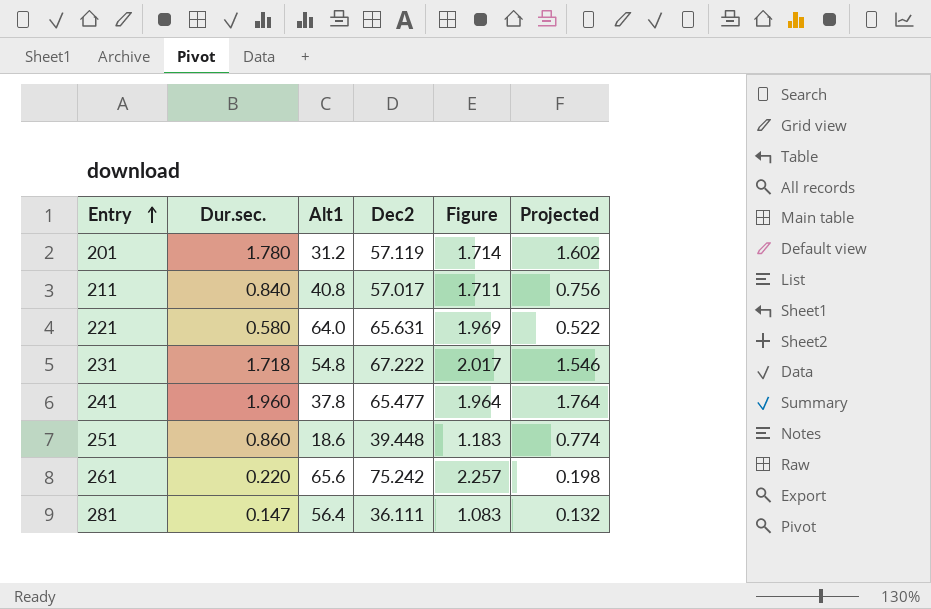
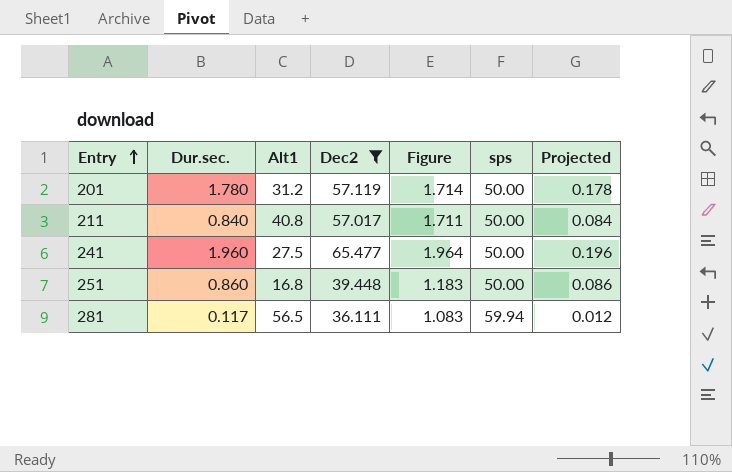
filter: none -> Dec2 <= 65.477
column sps | position: none -> 6
column Projected | formula: [Dur.sec.] * 0.9 -> [Dur.sec.] * 0.1
241 | Alt1: 37.8 -> 27.5
251 | Alt1: 18.6 -> 16.8
281 | Dur.sec.: 0.147 -> 0.117
281 | Alt1: 56.4 -> 56.5

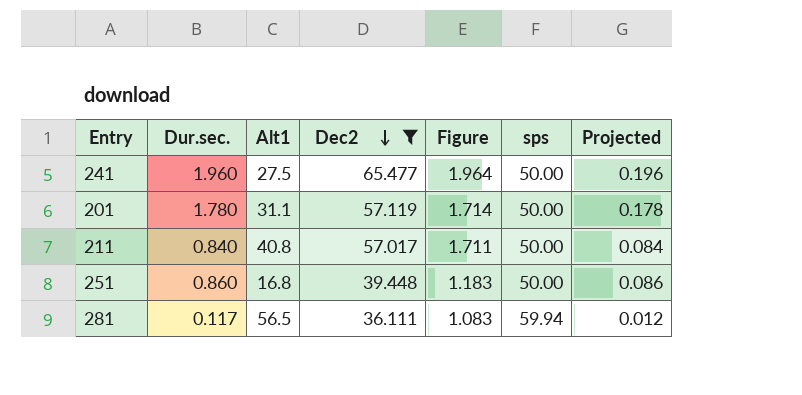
row order: Entry ascending -> Dec2 descending
201 | Alt1: 31.2 -> 31.1

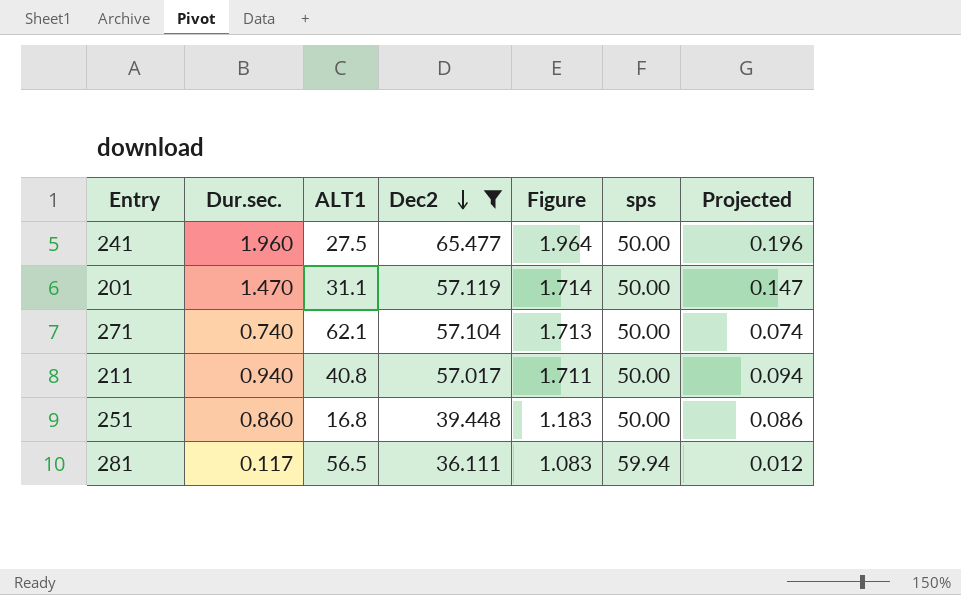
column name: Alt1 -> ALT1
201 | Dur.sec.: 1.780 -> 1.470
201 | Projected: 0.178 -> 0.147
row 271: none -> 0.740 | 62.1 | 57.104 | 1.713 | 50.00 | 0.074
211 | Dur.sec.: 0.840 -> 0.940
211 | Projected: 0.084 -> 0.094

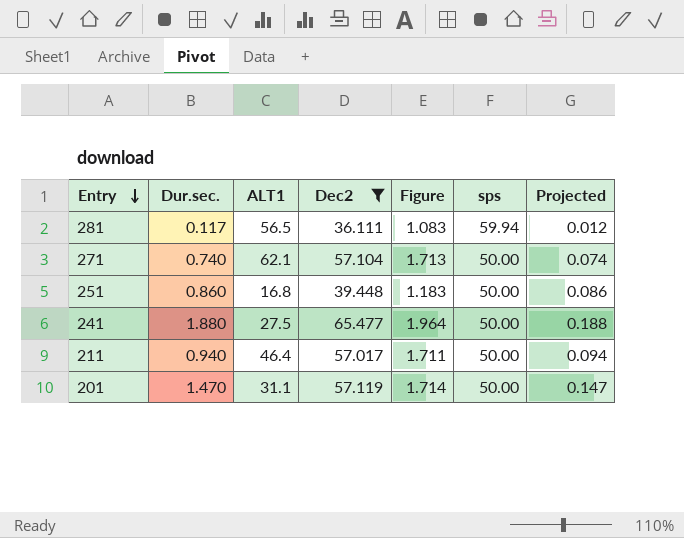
row order: Dec2 descending -> Entry descending
241 | Dur.sec.: 1.960 -> 1.880
241 | Projected: 0.196 -> 0.188
211 | ALT1: 40.8 -> 46.4

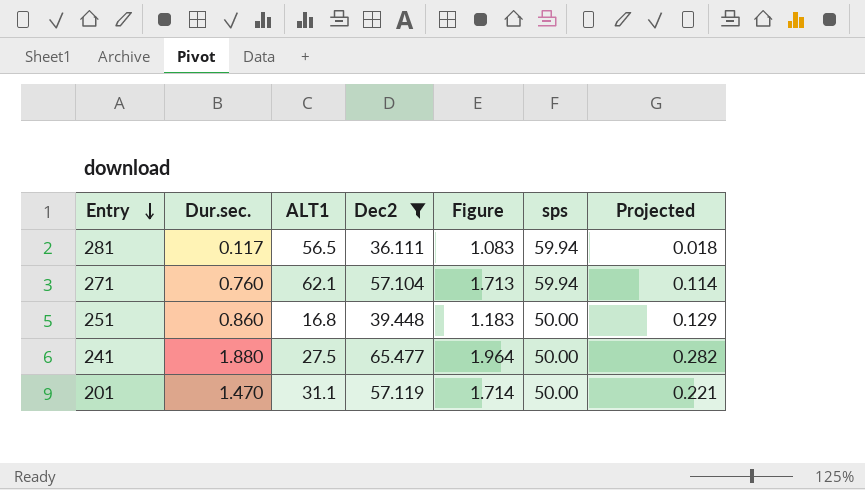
column Projected | formula: [Dur.sec.] * 0.1 -> [Dur.sec.] * 0.15
row 211: 0.940 | 46.4 | 57.017 | 1.711 | 50.00 | 0.094 -> none
271 | Dur.sec.: 0.740 -> 0.760
271 | sps: 50.00 -> 59.94

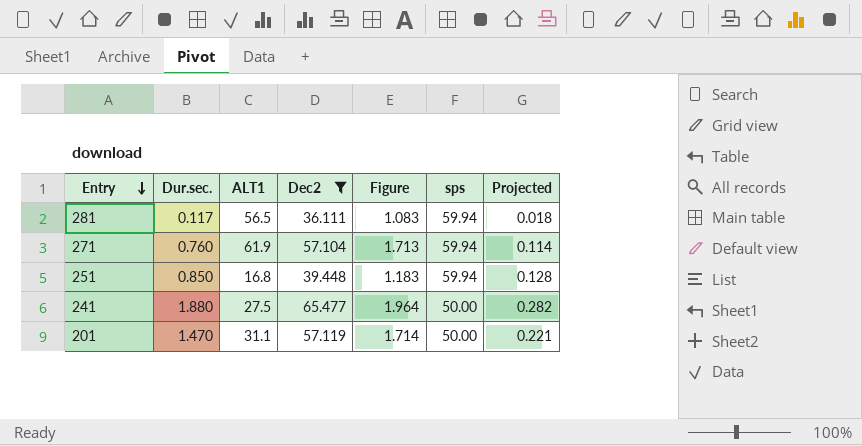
271 | ALT1: 62.1 -> 61.9
251 | Dur.sec.: 0.860 -> 0.850
251 | sps: 50.00 -> 59.94
251 | Projected: 0.129 -> 0.128

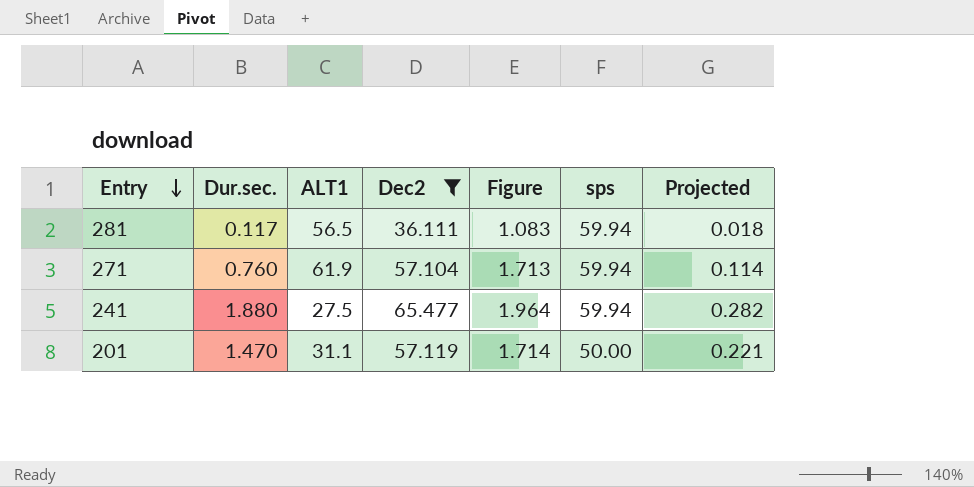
row 251: 0.850 | 16.8 | 39.448 | 1.183 | 59.94 | 0.128 -> none
241 | sps: 50.00 -> 59.94

